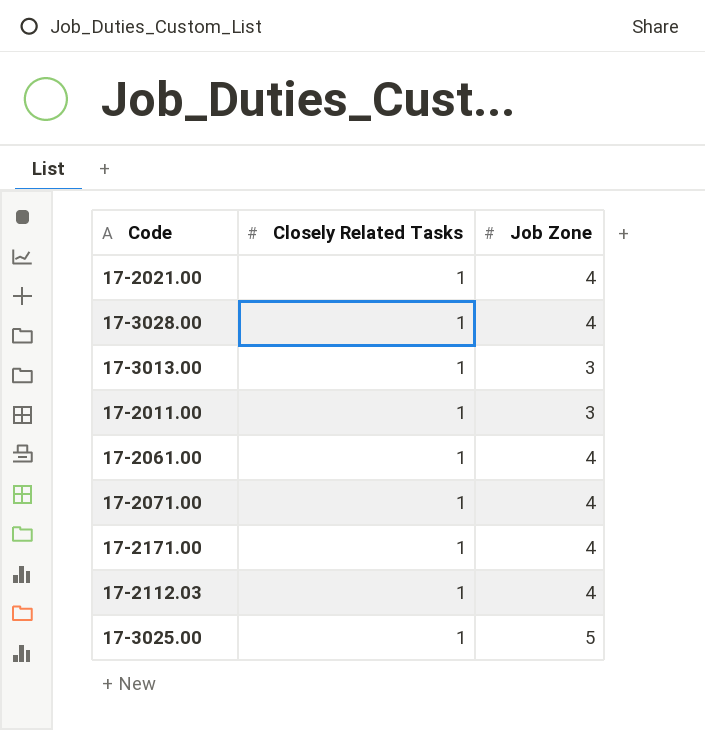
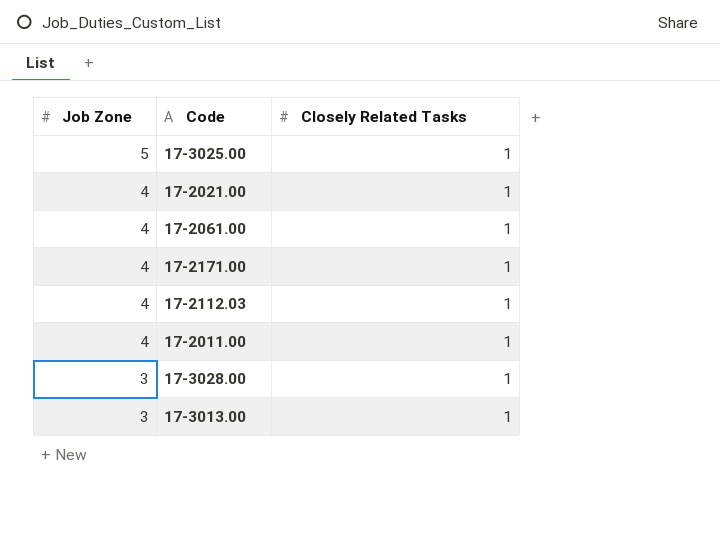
row order: none -> Job Zone descending
column Job Zone | position: 3 -> 1
row 17-2071.00: 1 | 4 -> none
17-2011.00 | Job Zone: 3 -> 4
17-3028.00 | Job Zone: 4 -> 3

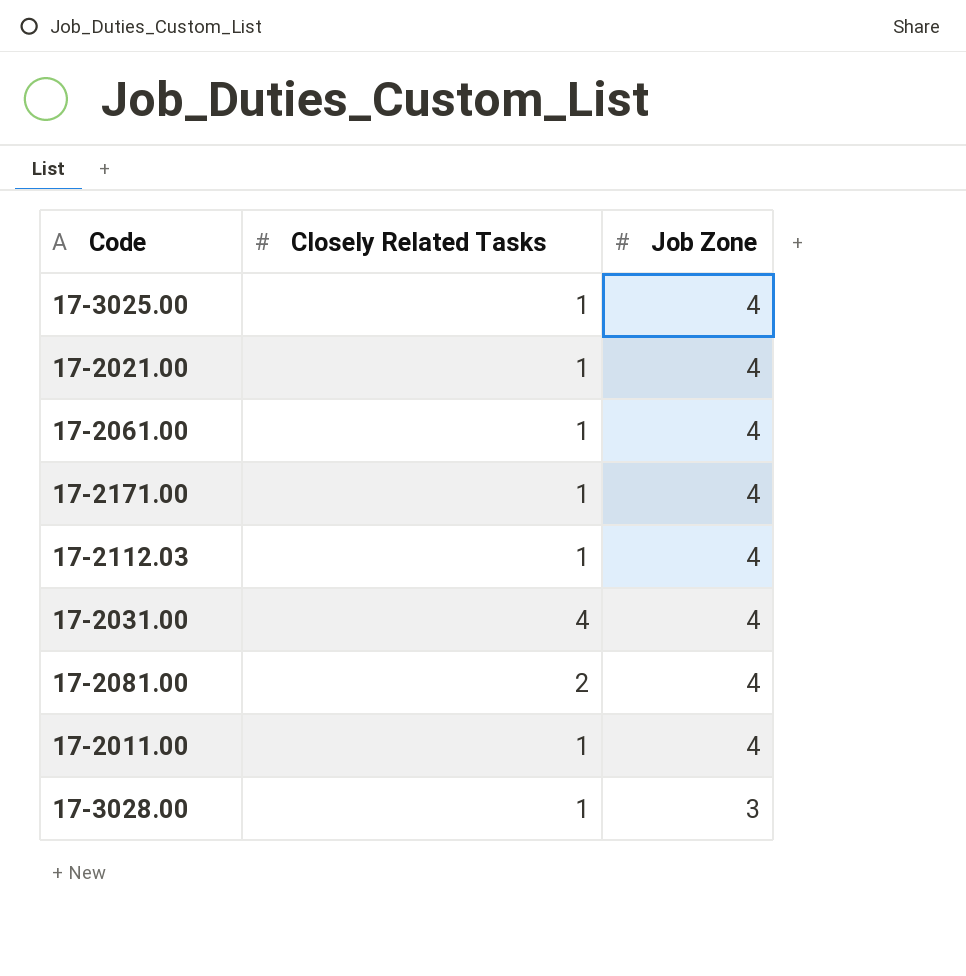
column Job Zone | position: 1 -> 3
row 17-3013.00: 3 | 1 -> none
17-3025.00 | Job Zone: 5 -> 4
row 17-2031.00: none -> 4 | 4
row 17-2081.00: none -> 2 | 4

